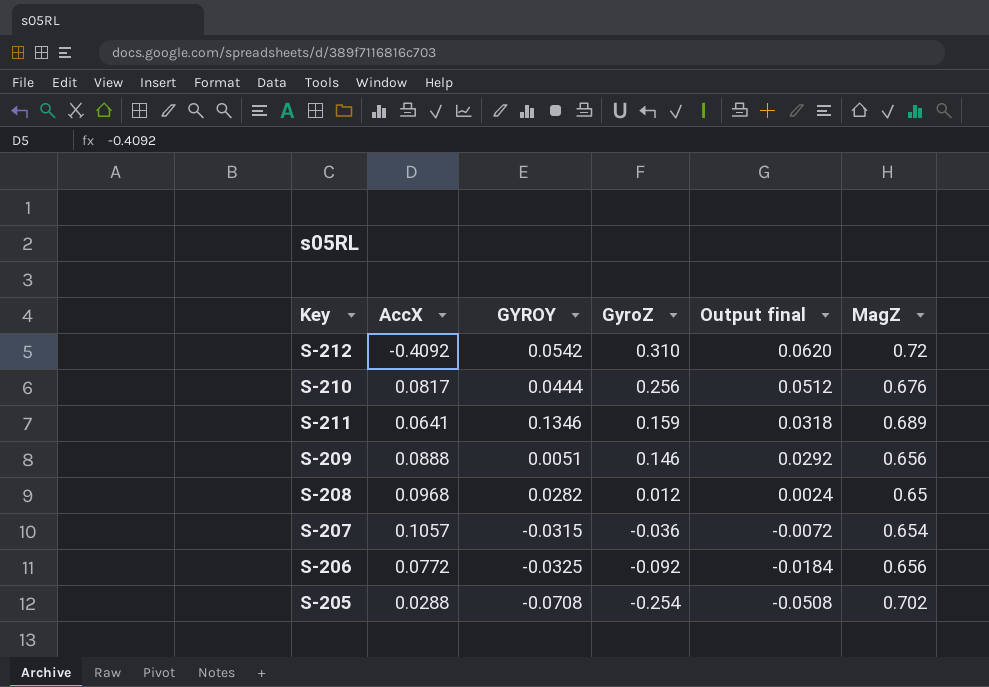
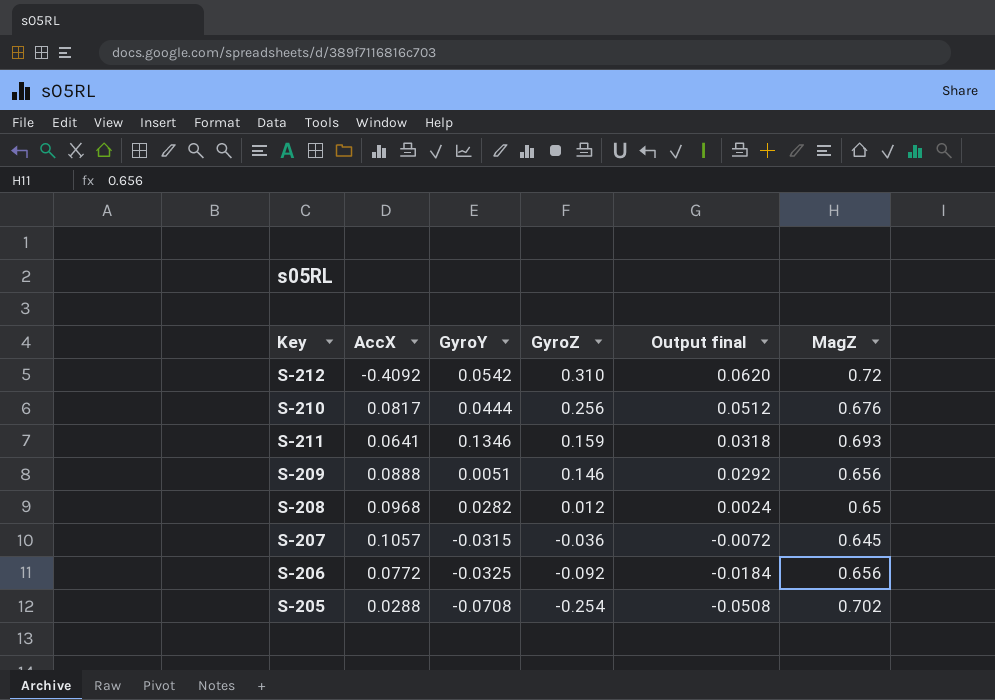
column name: GYROY -> GyroY
S-211 | MagZ: 0.689 -> 0.693
S-207 | MagZ: 0.654 -> 0.645

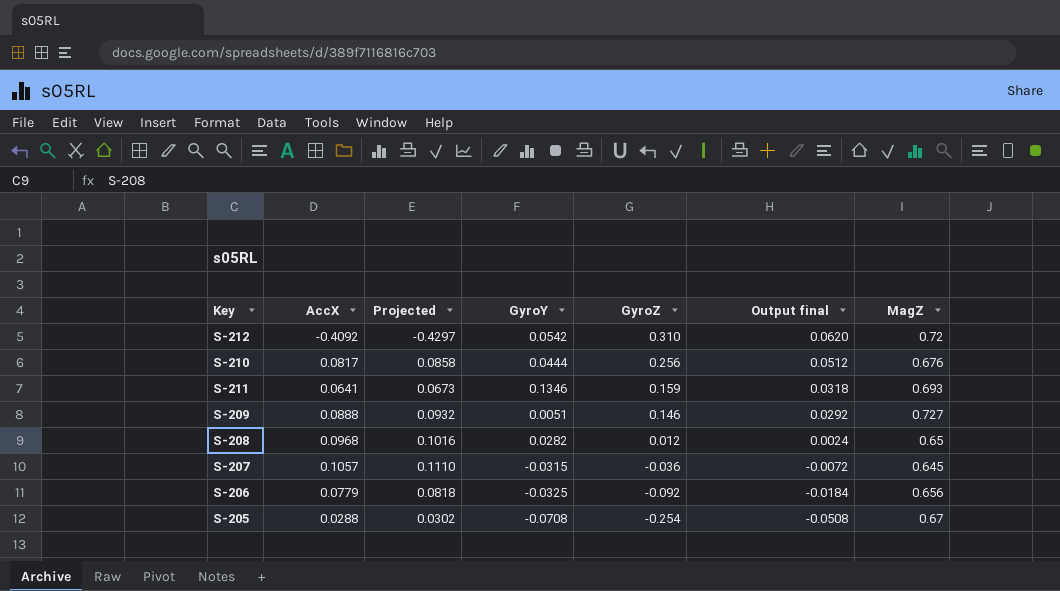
column Projected | formula: none -> [AccX] * 1.05
S-209 | MagZ: 0.656 -> 0.727
S-206 | AccX: 0.0772 -> 0.0779
S-205 | MagZ: 0.702 -> 0.67

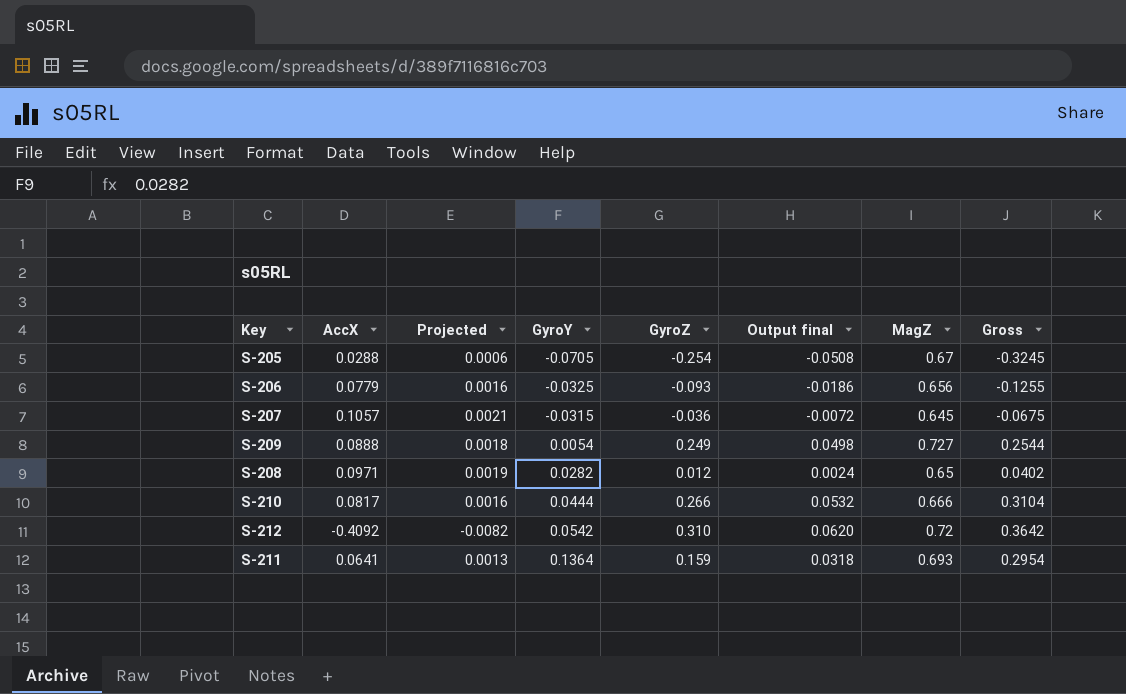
row order: GyroZ descending -> GyroY ascending
column Projected | formula: [AccX] * 1.05 -> [AccX] * 0.02
column Gross | formula: none -> [GyroY] + [GyroZ]
S-205 | GyroY: -0.0708 -> -0.0705
S-206 | GyroZ: -0.092 -> -0.093
S-206 | Output final: -0.0184 -> -0.0186
S-209 | GyroY: 0.0051 -> 0.0054
S-209 | GyroZ: 0.146 -> 0.249
S-209 | Output final: 0.0292 -> 0.0498
S-208 | AccX: 0.0968 -> 0.0971
S-210 | GyroZ: 0.256 -> 0.266
S-210 | Output final: 0.0512 -> 0.0532
S-210 | MagZ: 0.676 -> 0.666
S-211 | GyroY: 0.1346 -> 0.1364

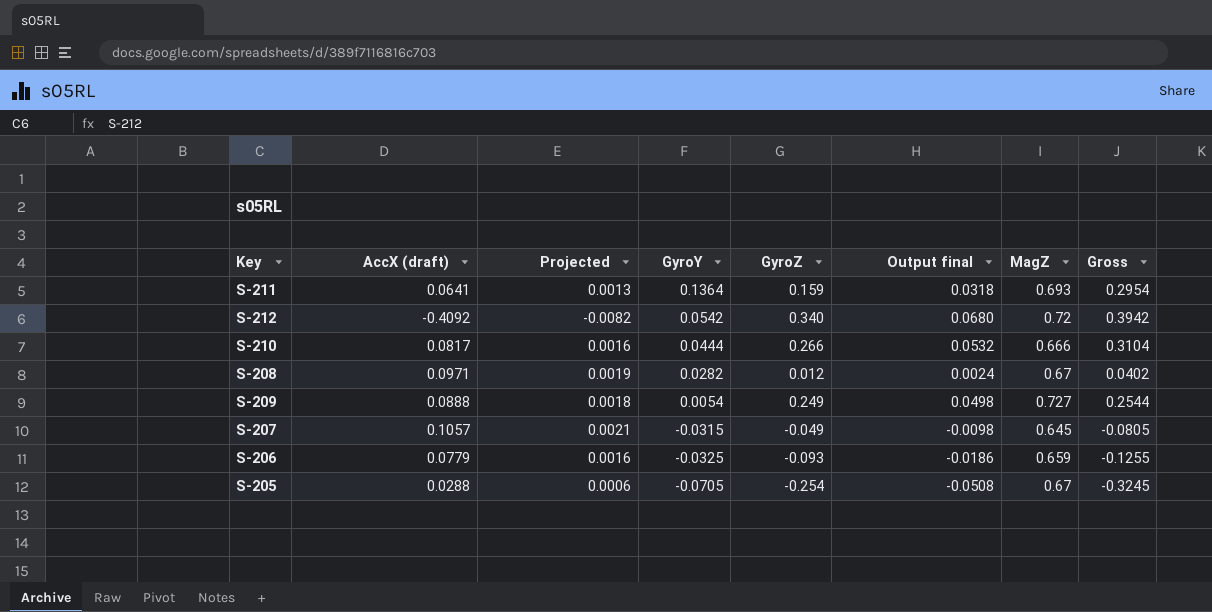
row order: GyroY ascending -> GyroY descending
column name: AccX -> AccX (draft)
S-212 | GyroZ: 0.310 -> 0.340
S-212 | Output final: 0.0620 -> 0.0680
S-212 | Gross: 0.3642 -> 0.3942
S-208 | MagZ: 0.65 -> 0.67
S-207 | GyroZ: -0.036 -> -0.049
S-207 | Output final: -0.0072 -> -0.0098
S-207 | Gross: -0.0675 -> -0.0805
S-206 | MagZ: 0.656 -> 0.659

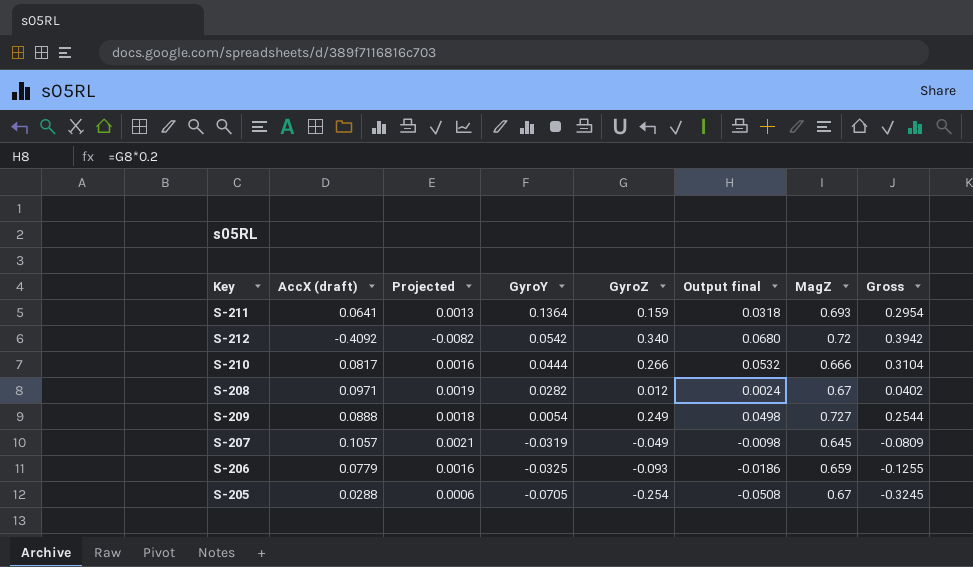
S-207 | GyroY: -0.0315 -> -0.0319
S-207 | Gross: -0.0805 -> -0.0809

